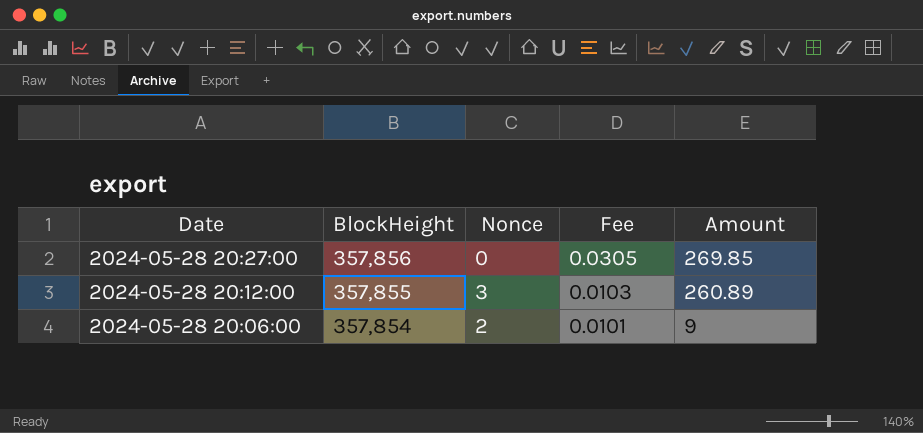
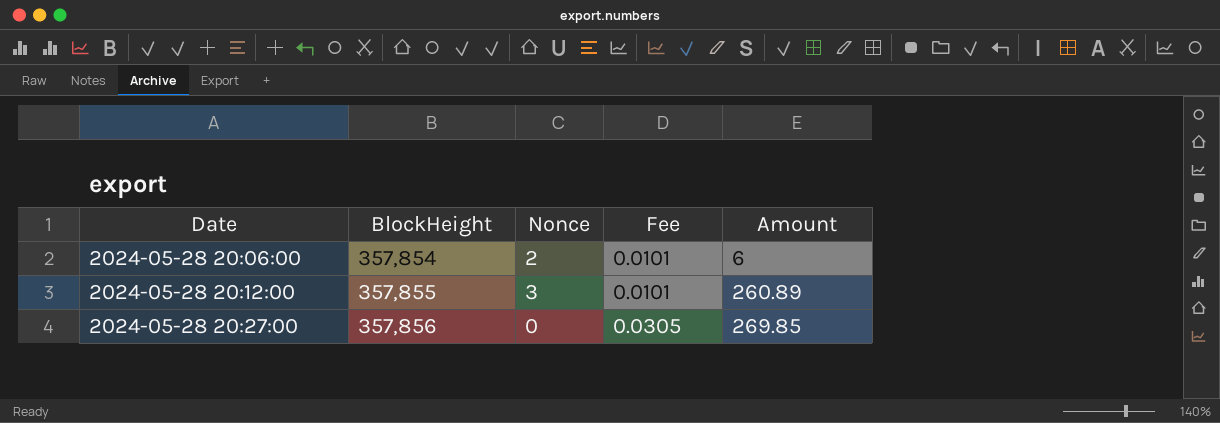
row order: Date descending -> Date ascending
2024-05-28 20:06:00 | Amount: 9 -> 6
2024-05-28 20:12:00 | Fee: 0.0103 -> 0.0101

